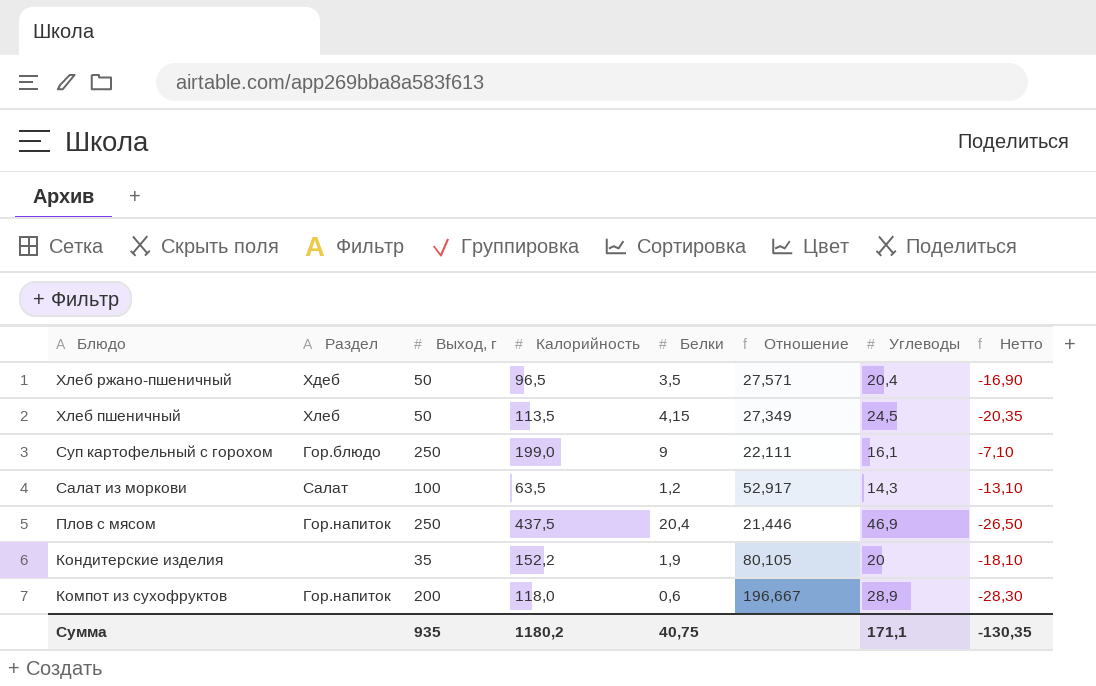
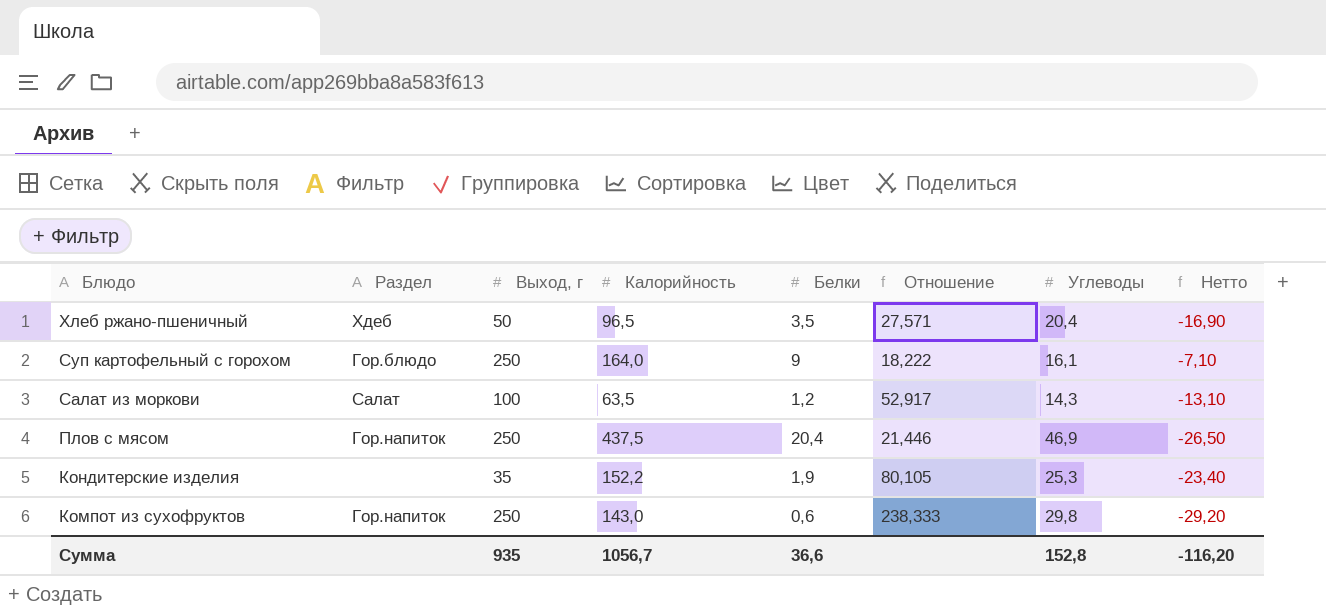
row Хлеб пшеничный: Хлеб | 50 | 113,5 | 4,15 | 27,349 | 24,5 | -20,35 -> none
Суп картофельный с горохом | Калорийность: 199,0 -> 164,0
Суп картофельный с горохом | Отношение: 22,111 -> 18,222
Кондитерские изделия | Углеводы: 20 -> 25,3
Кондитерские изделия | Нетто: -18,10 -> -23,40
Компот из сухофруктов | Выход, г: 200 -> 250
Компот из сухофруктов | Калорийность: 118,0 -> 143,0
Компот из сухофруктов | Отношение: 196,667 -> 238,333
Компот из сухофруктов | Углеводы: 28,9 -> 29,8
Компот из сухофруктов | Нетто: -28,30 -> -29,20
Сумма | Калорийность: 1180,2 -> 1056,7
Сумма | Белки: 40,75 -> 36,6
Сумма | Углеводы: 171,1 -> 152,8
Сумма | Нетто: -130,35 -> -116,20

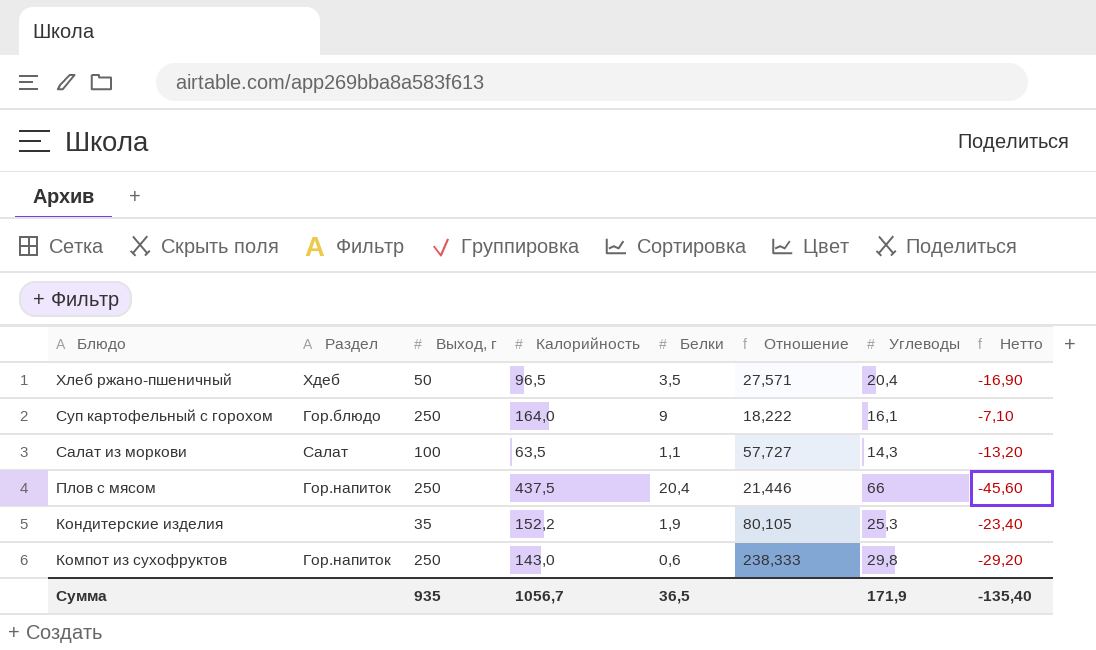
Салат из моркови | Белки: 1,2 -> 1,1
Салат из моркови | Отношение: 52,917 -> 57,727
Салат из моркови | Нетто: -13,10 -> -13,20
Плов с мясом | Углеводы: 46,9 -> 66
Плов с мясом | Нетто: -26,50 -> -45,60
Сумма | Белки: 36,6 -> 36,5
Сумма | Углеводы: 152,8 -> 171,9
Сумма | Нетто: -116,20 -> -135,40

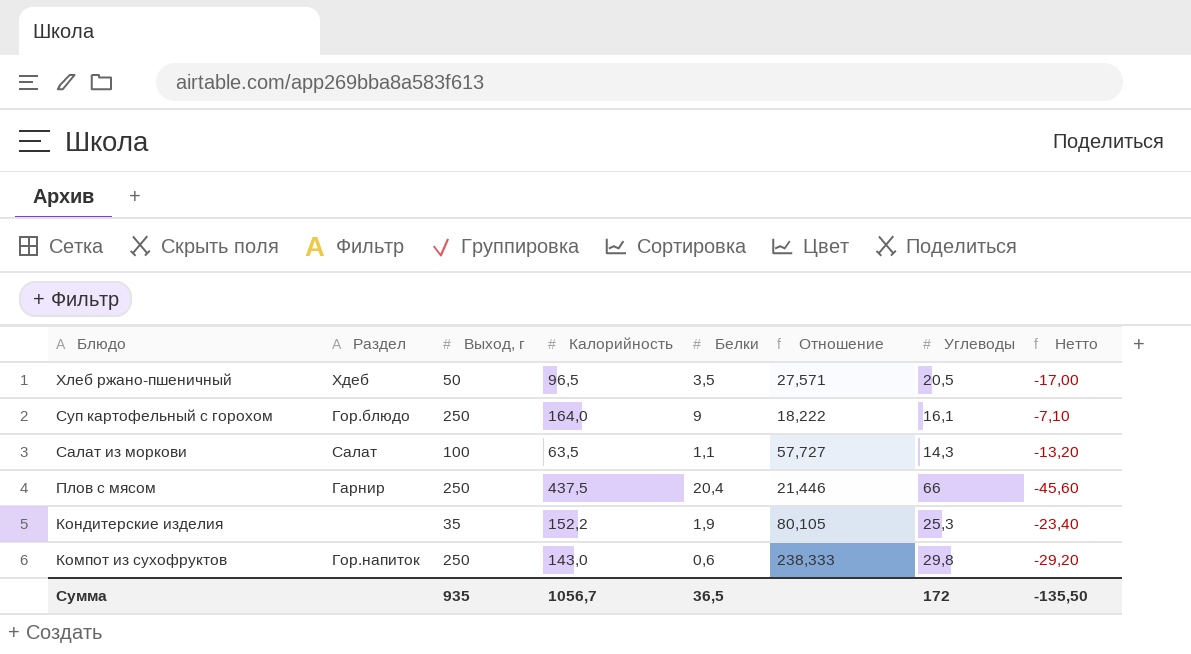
Хлеб ржано-пшеничный | Углеводы: 20,4 -> 20,5
Хлеб ржано-пшеничный | Нетто: -16,90 -> -17,00
Плов с мясом | Раздел: Гор.напиток -> Гарнир
Сумма | Углеводы: 171,9 -> 172
Сумма | Нетто: -135,40 -> -135,50

